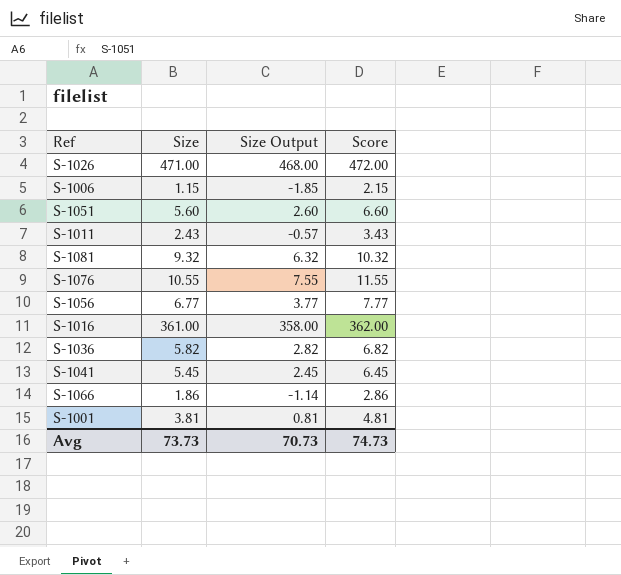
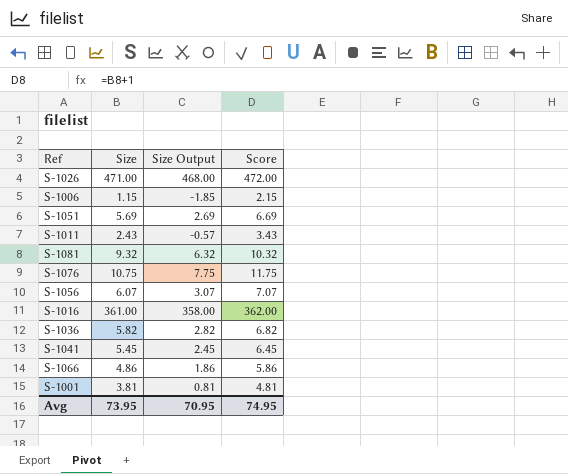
S-1051 | Size: 5.60 -> 5.69
S-1051 | Size Output: 2.60 -> 2.69
S-1051 | Score: 6.60 -> 6.69
S-1076 | Size: 10.55 -> 10.75
S-1076 | Size Output: 7.55 -> 7.75
S-1076 | Score: 11.55 -> 11.75
S-1056 | Size: 6.77 -> 6.07
S-1056 | Size Output: 3.77 -> 3.07
S-1056 | Score: 7.77 -> 7.07
S-1066 | Size: 1.86 -> 4.86
S-1066 | Size Output: -1.14 -> 1.86
S-1066 | Score: 2.86 -> 5.86
Avg | Size: 73.73 -> 73.95
Avg | Size Output: 70.73 -> 70.95
Avg | Score: 74.73 -> 74.95

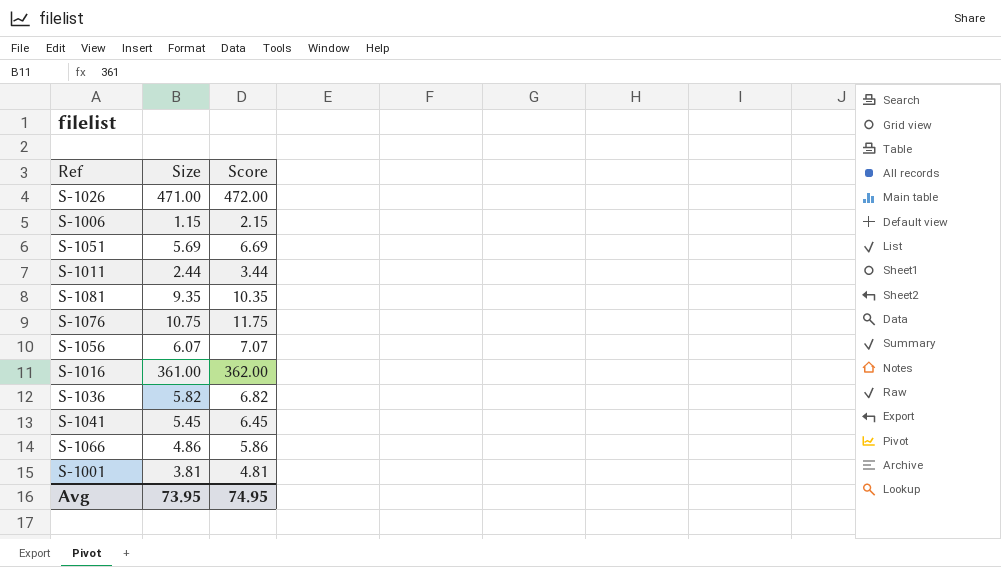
column Size Output | formula: [Size] - 3 -> none
S-1011 | Size: 2.43 -> 2.44
S-1011 | Score: 3.43 -> 3.44
S-1081 | Size: 9.32 -> 9.35
S-1081 | Score: 10.32 -> 10.35

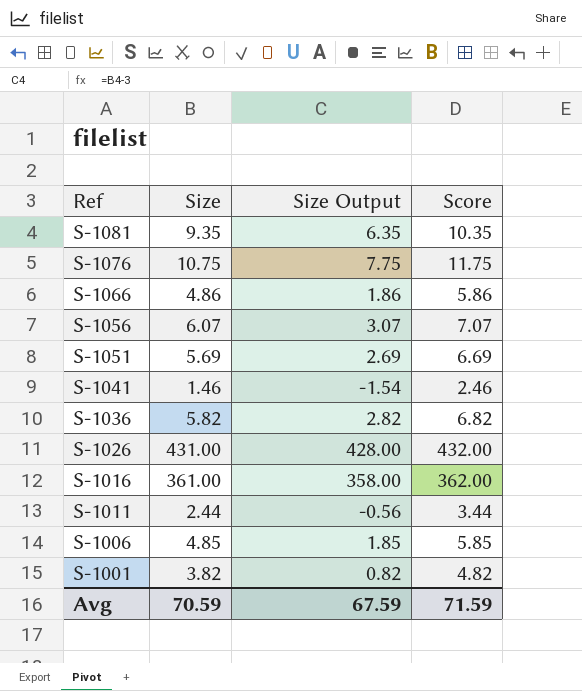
row order: none -> Ref descending
column Size Output | formula: none -> [Size] - 3
S-1041 | Size: 5.45 -> 1.46
S-1041 | Score: 6.45 -> 2.46
S-1026 | Size: 471.00 -> 431.00
S-1026 | Score: 472.00 -> 432.00
S-1006 | Size: 1.15 -> 4.85
S-1006 | Score: 2.15 -> 5.85
S-1001 | Size: 3.81 -> 3.82
S-1001 | Score: 4.81 -> 4.82
Avg | Size: 73.95 -> 70.59
Avg | Score: 74.95 -> 71.59

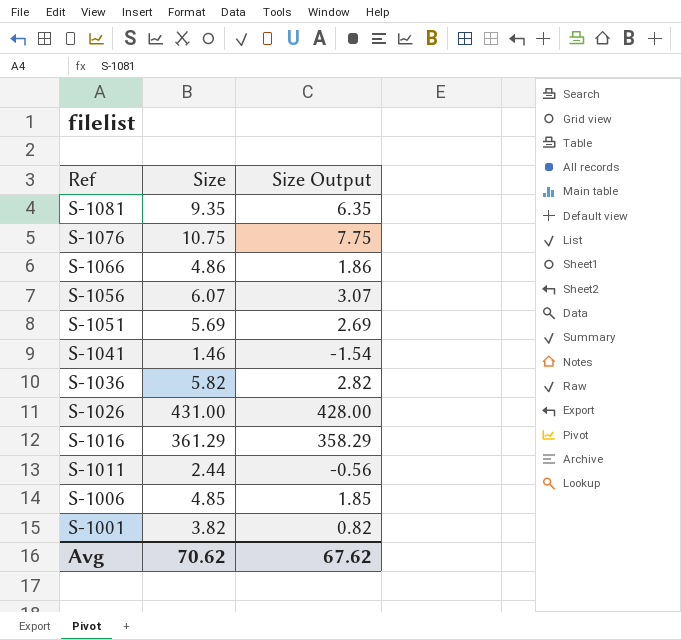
column Score | formula: [Size] + 1 -> none
S-1016 | Size: 361.00 -> 361.29
S-1016 | Size Output: 358.00 -> 358.29
Avg | Size: 70.59 -> 70.62
Avg | Size Output: 67.59 -> 67.62

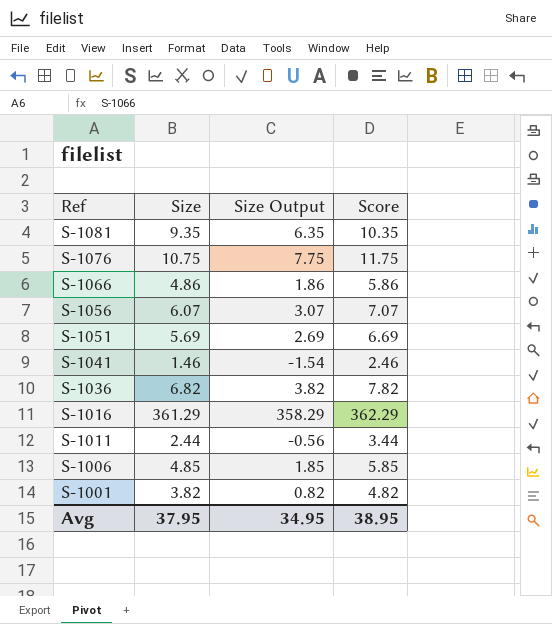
column Score | formula: none -> [Size] + 1
row S-1026: 431.00 | 428.00 -> none
S-1036 | Size: 5.82 -> 6.82
S-1036 | Size Output: 2.82 -> 3.82
Avg | Size: 70.62 -> 37.95
Avg | Size Output: 67.62 -> 34.95

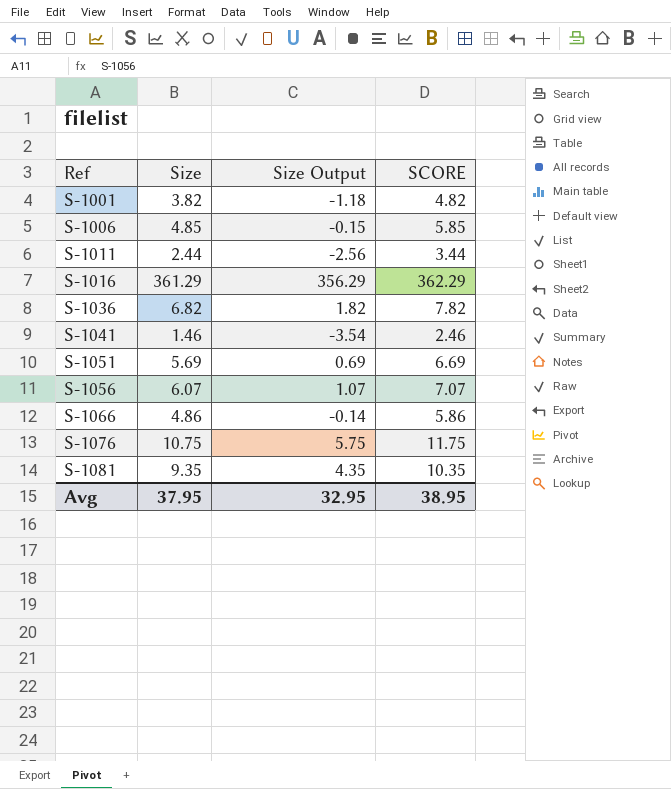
row order: Ref descending -> Ref ascending
column Size Output | formula: [Size] - 3 -> [Size] - 5
column name: Score -> SCORE
Avg | Size Output: 34.95 -> 32.95

